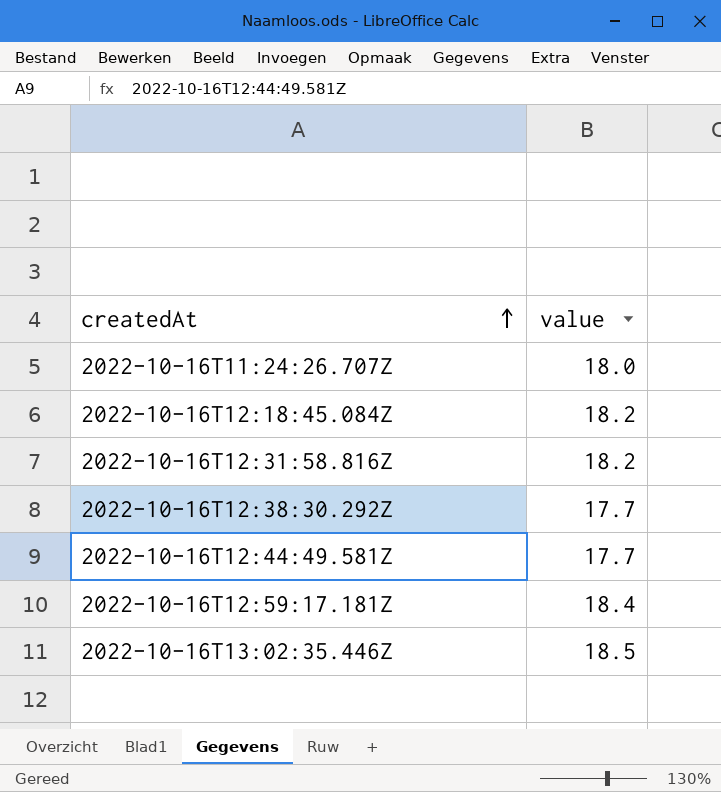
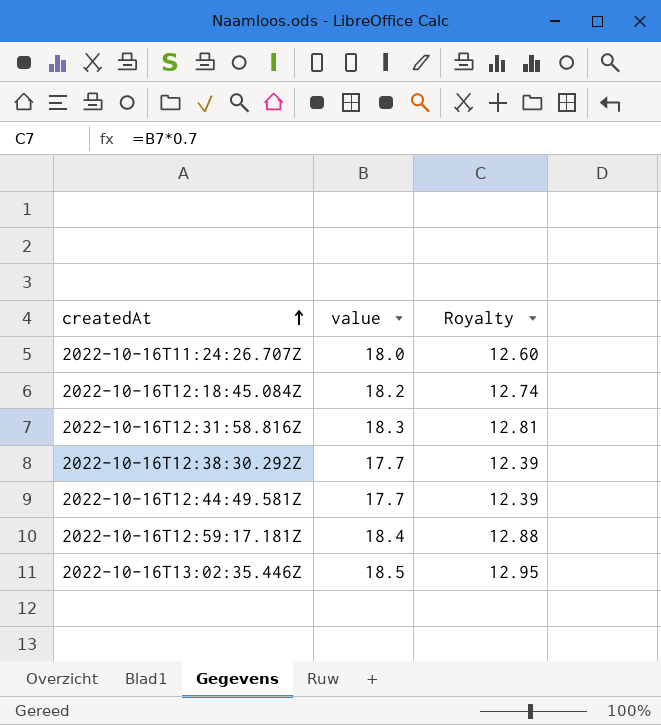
column Royalty | formula: none -> [value] * 0.7
2022-10-16T12:31:58.816Z | value: 18.2 -> 18.3

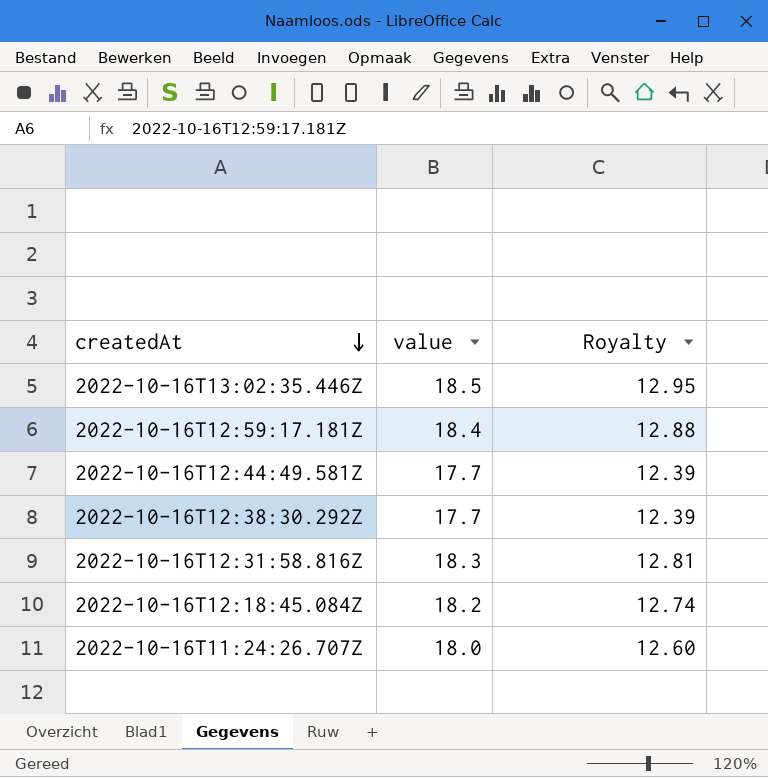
row order: createdAt ascending -> createdAt descending

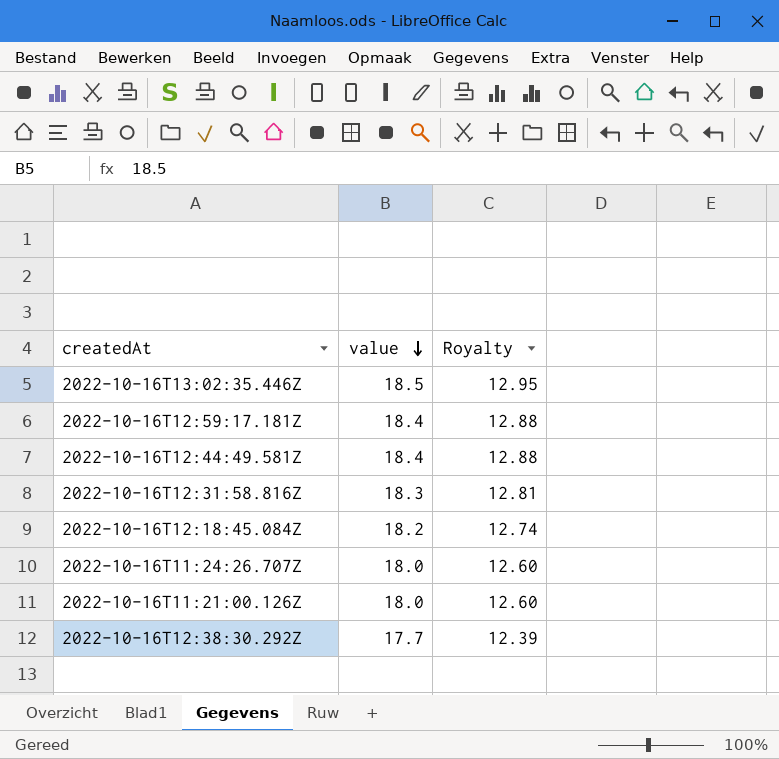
row order: createdAt descending -> value descending
2022-10-16T12:44:49.581Z | value: 17.7 -> 18.4
2022-10-16T12:44:49.581Z | Royalty: 12.39 -> 12.88
row 2022-10-16T11:21:00.126Z: none -> 18.0 | 12.60

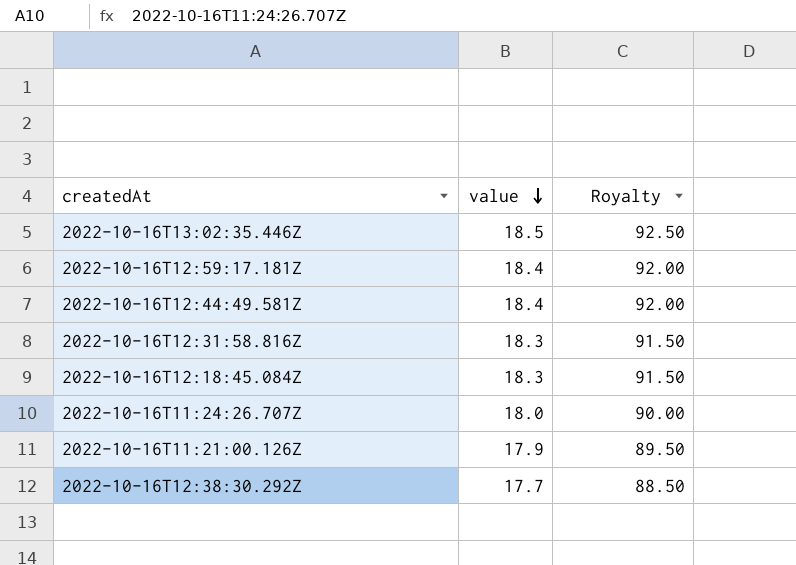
column Royalty | formula: [value] * 0.7 -> [value] * 5
2022-10-16T12:18:45.084Z | value: 18.2 -> 18.3
2022-10-16T11:21:00.126Z | value: 18.0 -> 17.9

